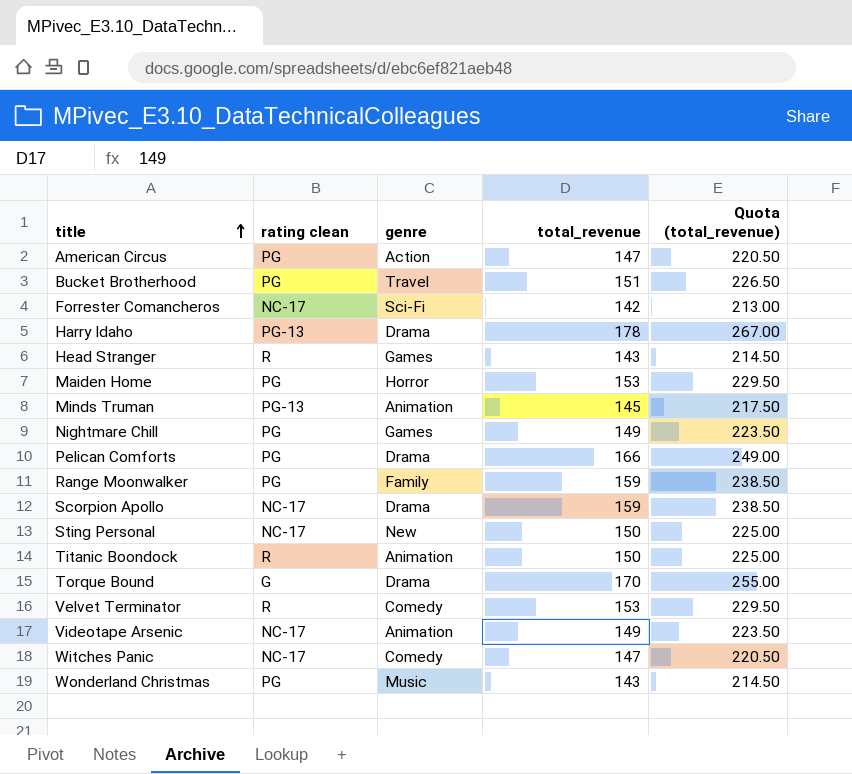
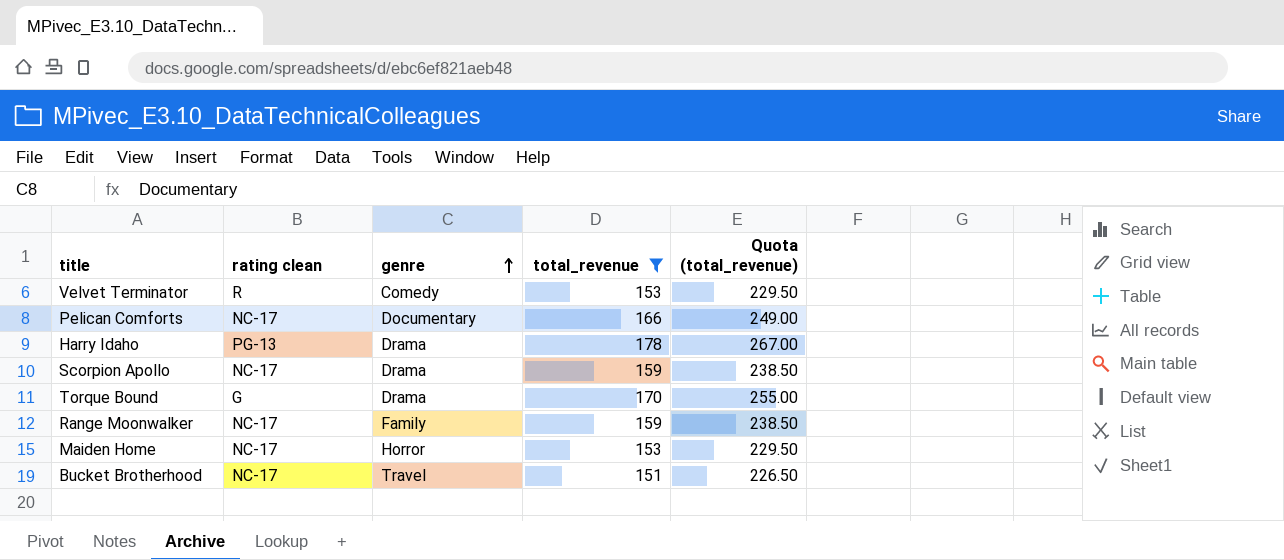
filter: none -> total_revenue >= 151
row order: title ascending -> genre ascending
Pelican Comforts | rating clean: PG -> NC-17
Pelican Comforts | genre: Drama -> Documentary
Range Moonwalker | rating clean: PG -> NC-17
Maiden Home | rating clean: PG -> NC-17
Bucket Brotherhood | rating clean: PG -> NC-17

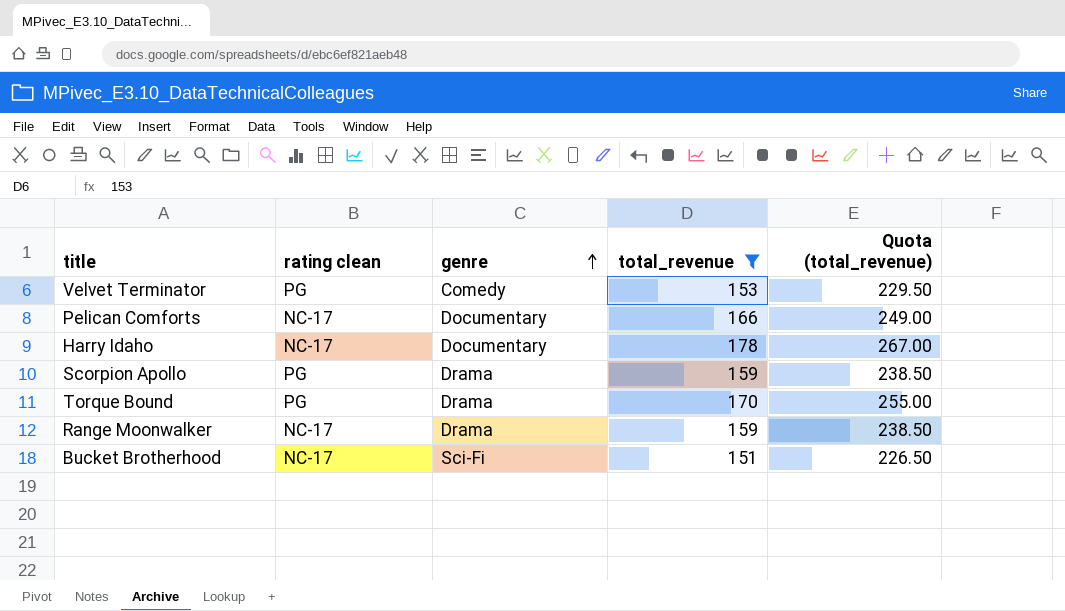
row Maiden Home: NC-17 | Horror | 153 | 229.50 -> none
Velvet Terminator | rating clean: R -> PG
Harry Idaho | rating clean: PG-13 -> NC-17
Harry Idaho | genre: Drama -> Documentary
Scorpion Apollo | rating clean: NC-17 -> PG
Torque Bound | rating clean: G -> PG
Range Moonwalker | genre: Family -> Drama
Bucket Brotherhood | genre: Travel -> Sci-Fi

